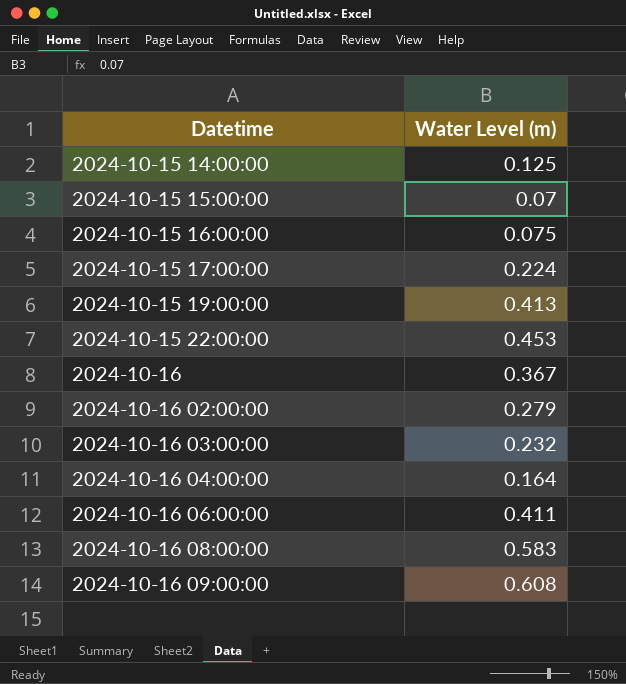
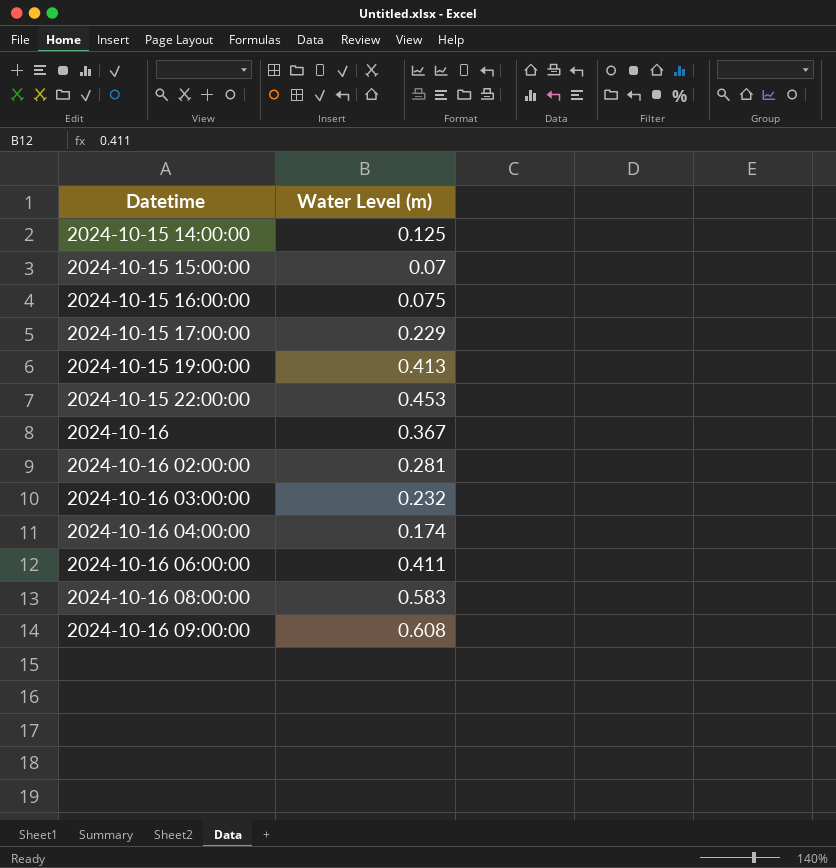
2024-10-15 17:00:00 | Water Level (m): 0.224 -> 0.229
2024-10-16 02:00:00 | Water Level (m): 0.279 -> 0.281
2024-10-16 04:00:00 | Water Level (m): 0.164 -> 0.174

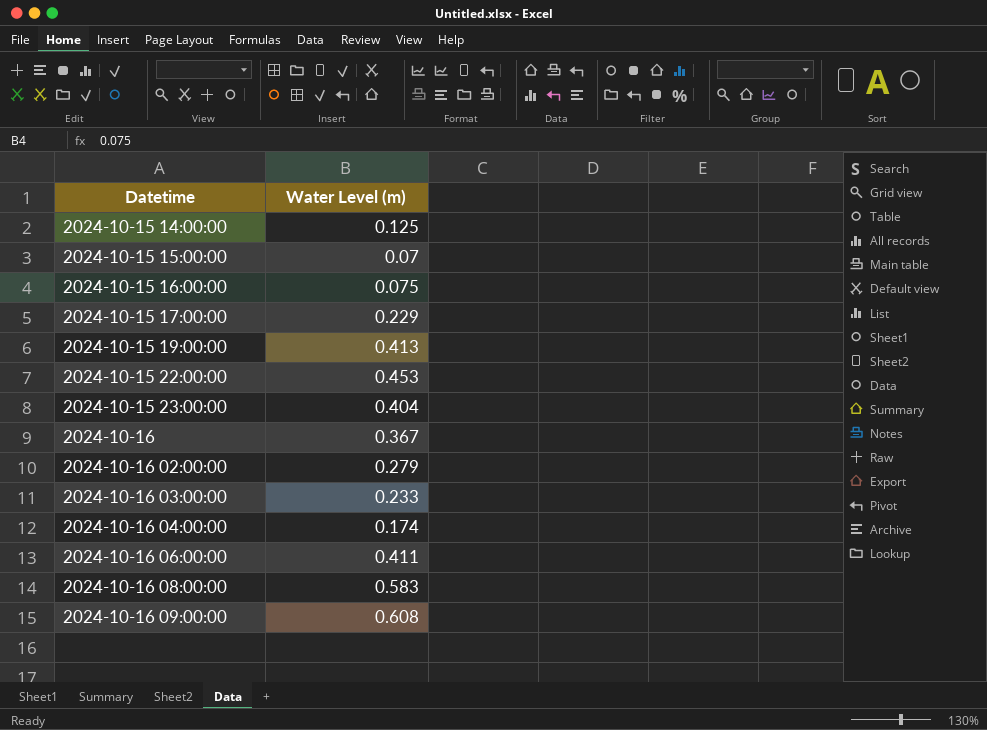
row 2024-10-15 23:00:00: none -> 0.404
2024-10-16 02:00:00 | Water Level (m): 0.281 -> 0.279
2024-10-16 03:00:00 | Water Level (m): 0.232 -> 0.233

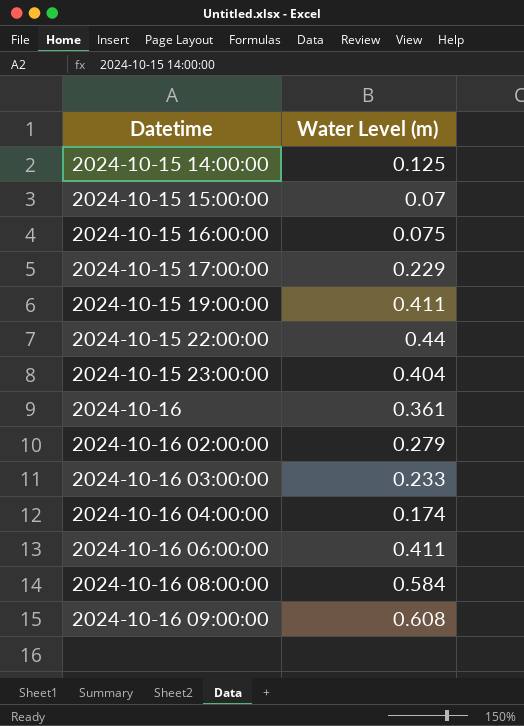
2024-10-15 19:00:00 | Water Level (m): 0.413 -> 0.411
2024-10-15 22:00:00 | Water Level (m): 0.453 -> 0.44
2024-10-16 | Water Level (m): 0.367 -> 0.361
2024-10-16 08:00:00 | Water Level (m): 0.583 -> 0.584

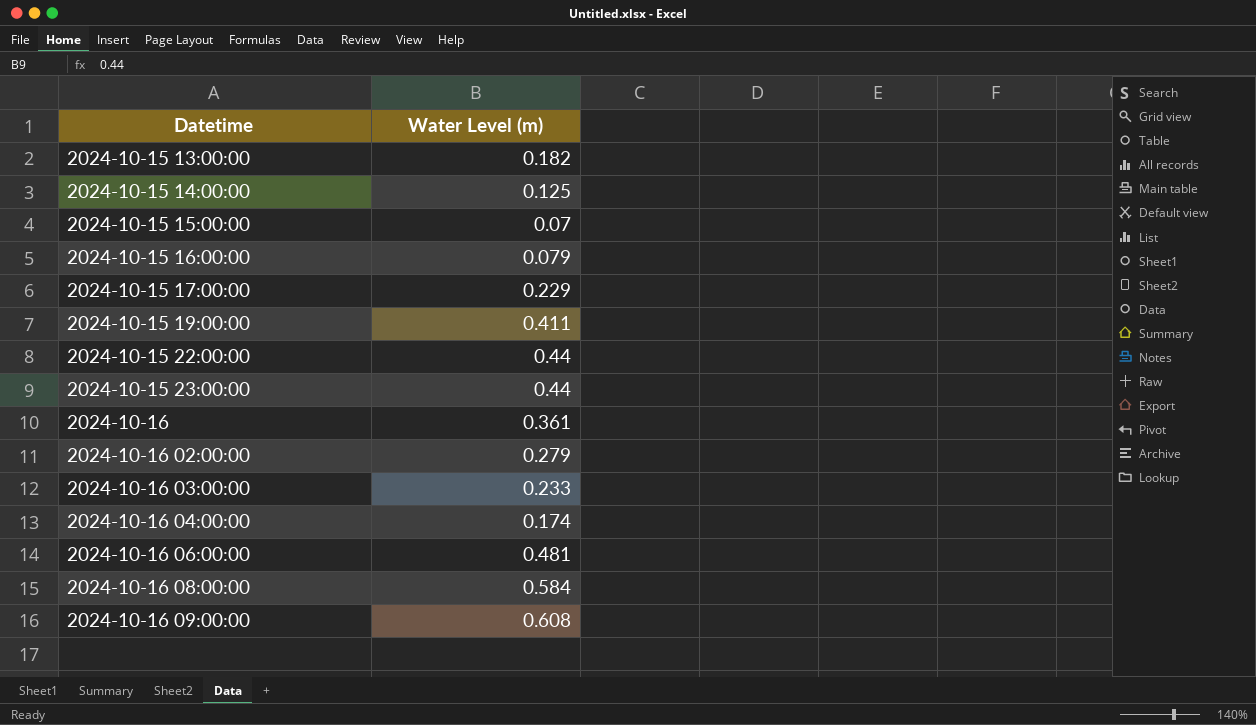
row 2024-10-15 13:00:00: none -> 0.182
2024-10-15 16:00:00 | Water Level (m): 0.075 -> 0.079
2024-10-15 23:00:00 | Water Level (m): 0.404 -> 0.44
2024-10-16 06:00:00 | Water Level (m): 0.411 -> 0.481

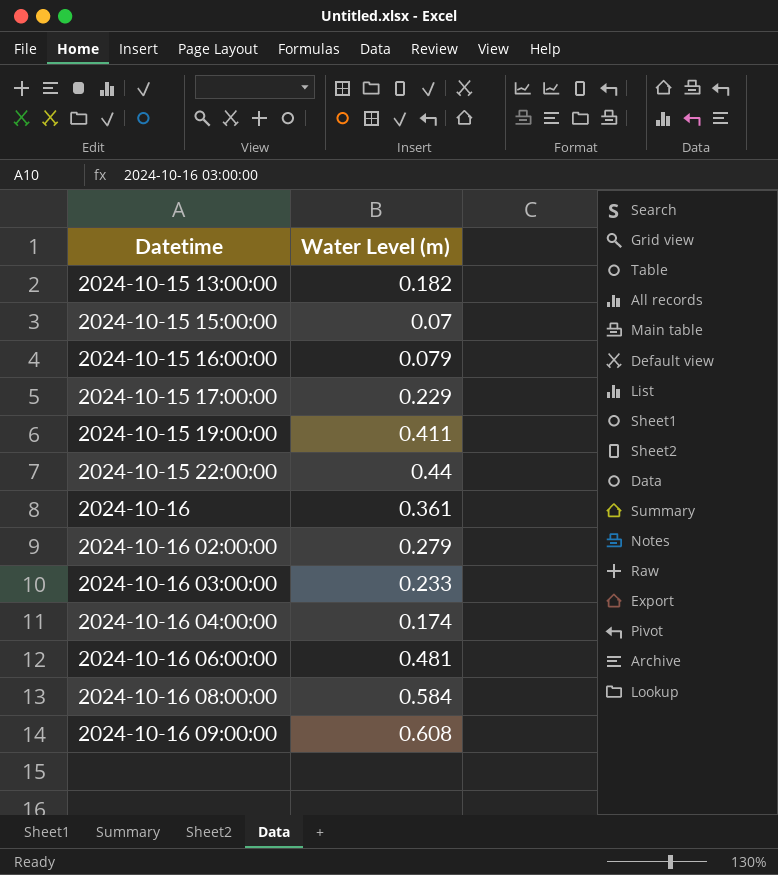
row 2024-10-15 14:00:00: 0.125 -> none
row 2024-10-15 23:00:00: 0.44 -> none

